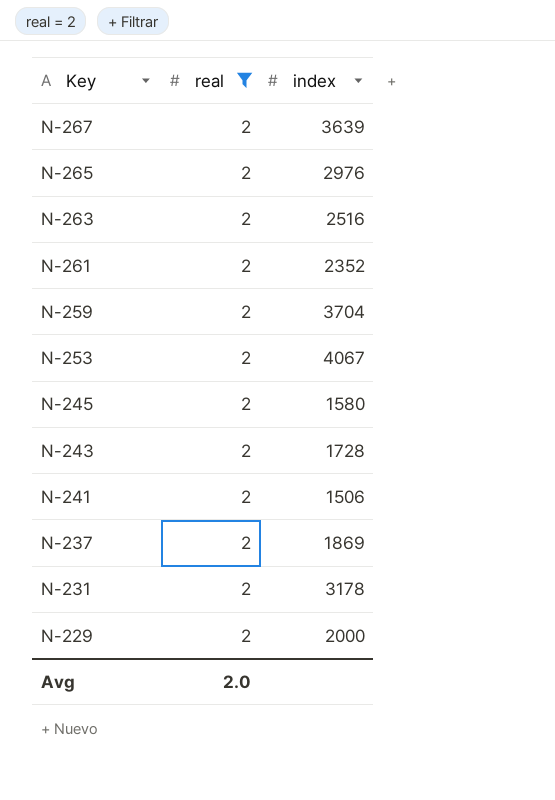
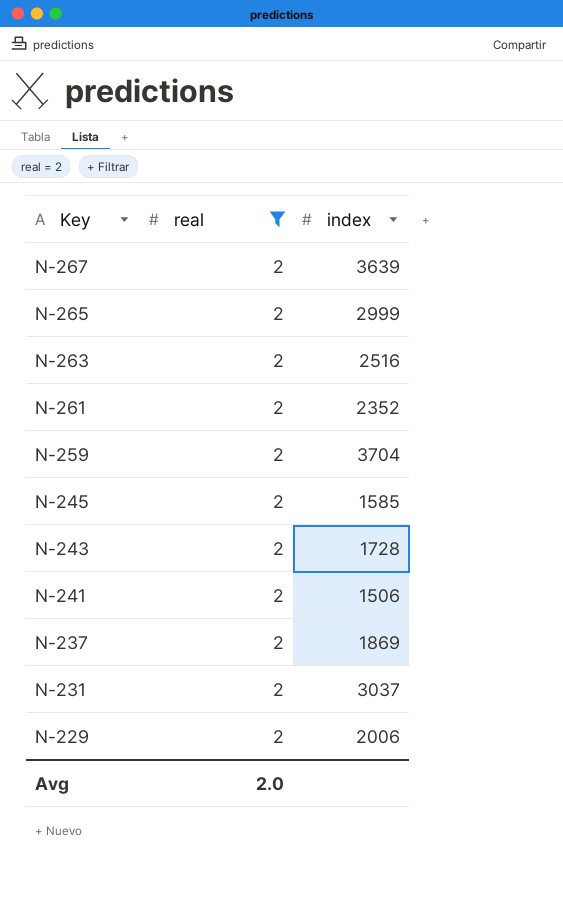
row N-253: 2 | 4067 -> none
N-265 | index: 2976 -> 2999
N-245 | index: 1580 -> 1585
N-231 | index: 3178 -> 3037
N-229 | index: 2000 -> 2006

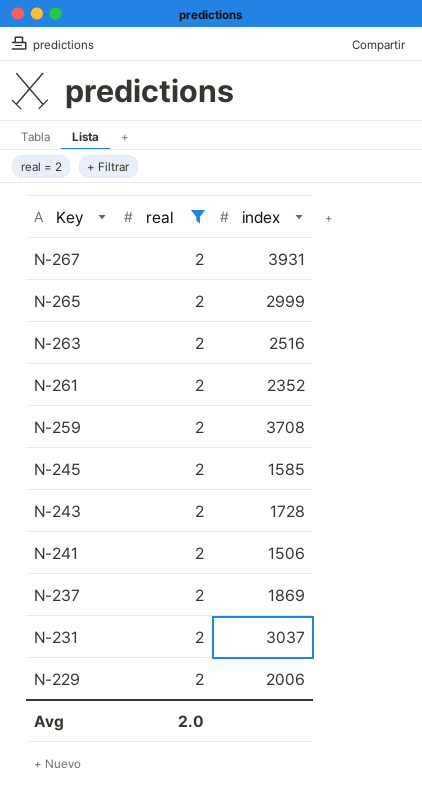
N-267 | index: 3639 -> 3931
N-259 | index: 3704 -> 3708

